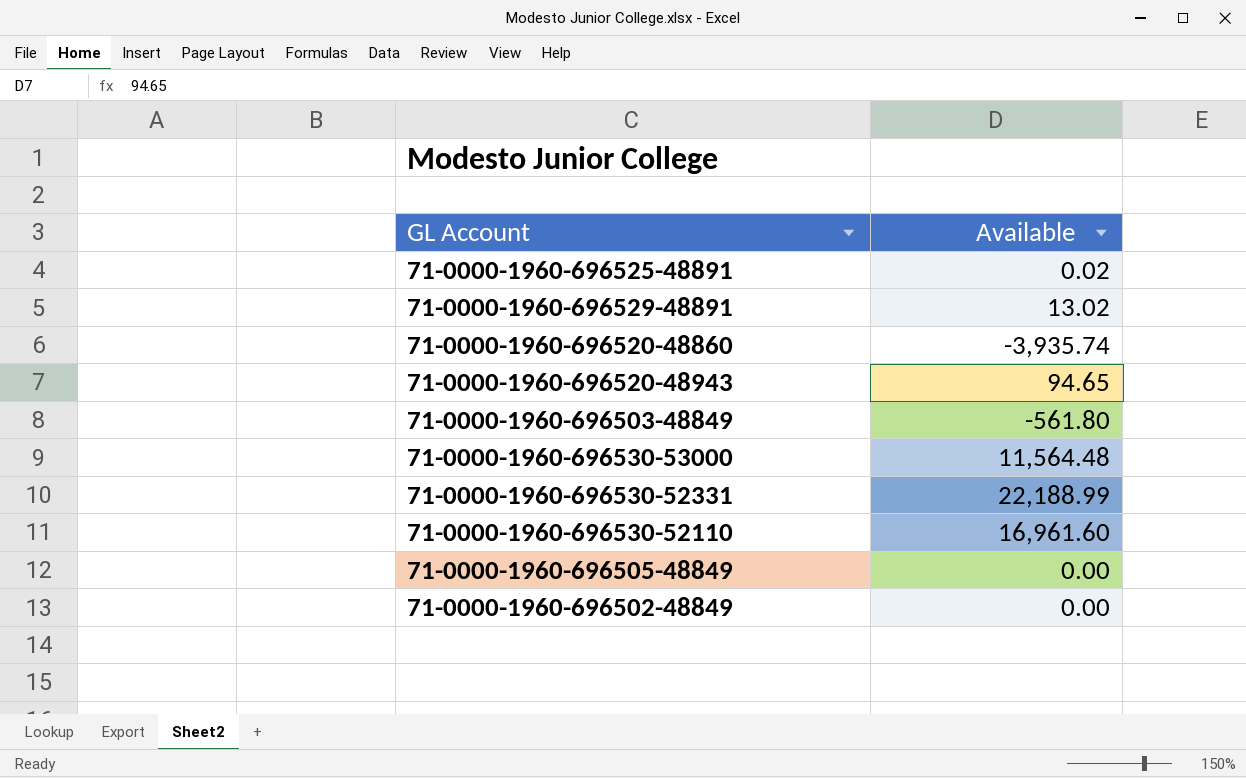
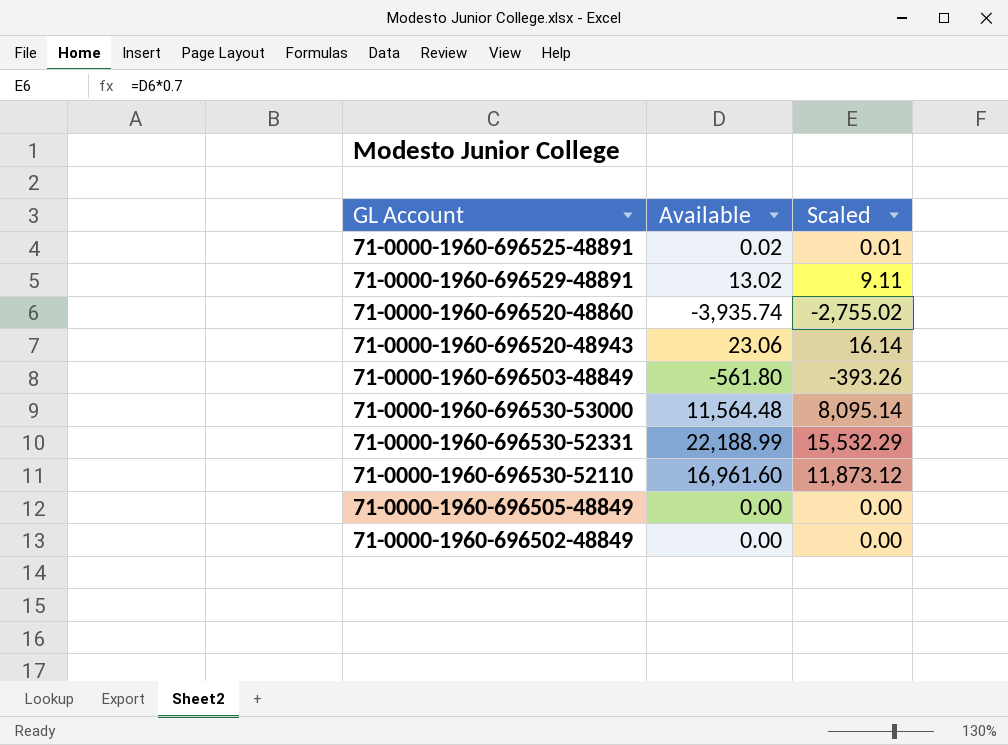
column Scaled | formula: none -> [Available] * 0.7
71-0000-1960-696520-48943 | Available: 94.65 -> 23.06

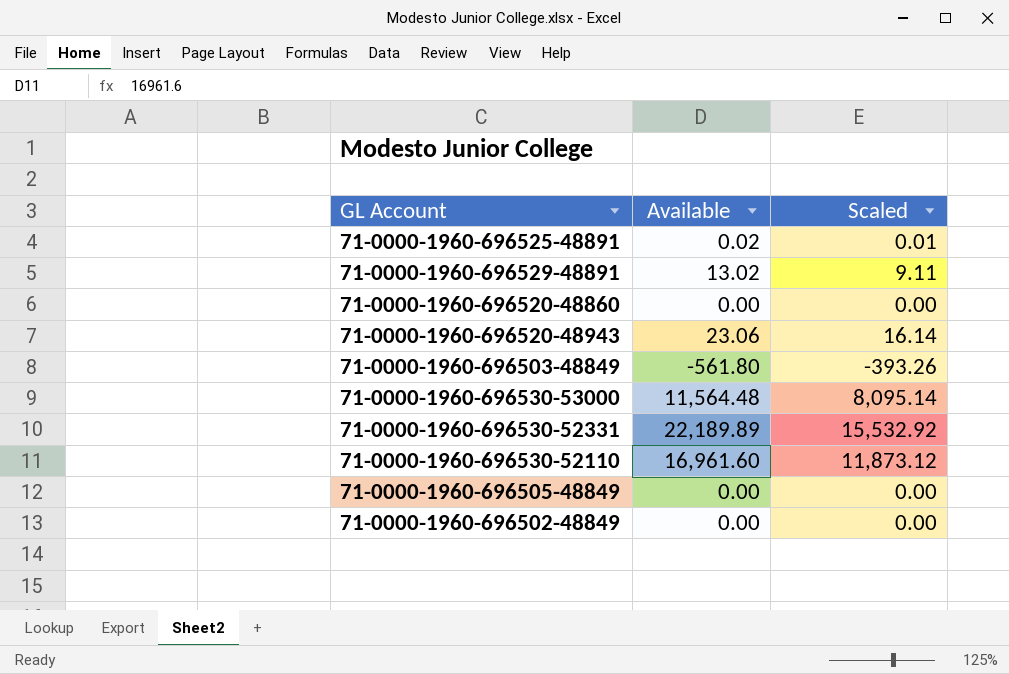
71-0000-1960-696520-48860 | Available: -3,935.74 -> 0.00
71-0000-1960-696520-48860 | Scaled: -2,755.02 -> 0.00
71-0000-1960-696530-52331 | Available: 22,188.99 -> 22,189.89
71-0000-1960-696530-52331 | Scaled: 15,532.29 -> 15,532.92

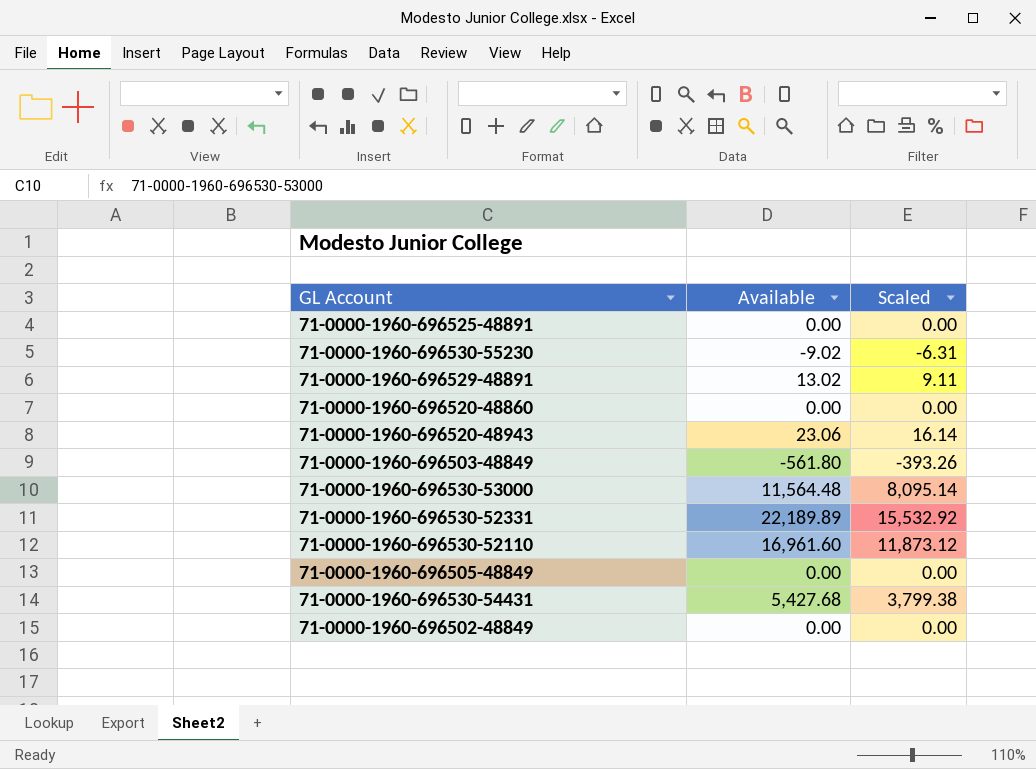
71-0000-1960-696525-48891 | Available: 0.02 -> 0.00
71-0000-1960-696525-48891 | Scaled: 0.01 -> 0.00
row 71-0000-1960-696530-55230: none -> -9.02 | -6.31
row 71-0000-1960-696530-54431: none -> 5,427.68 | 3,799.38

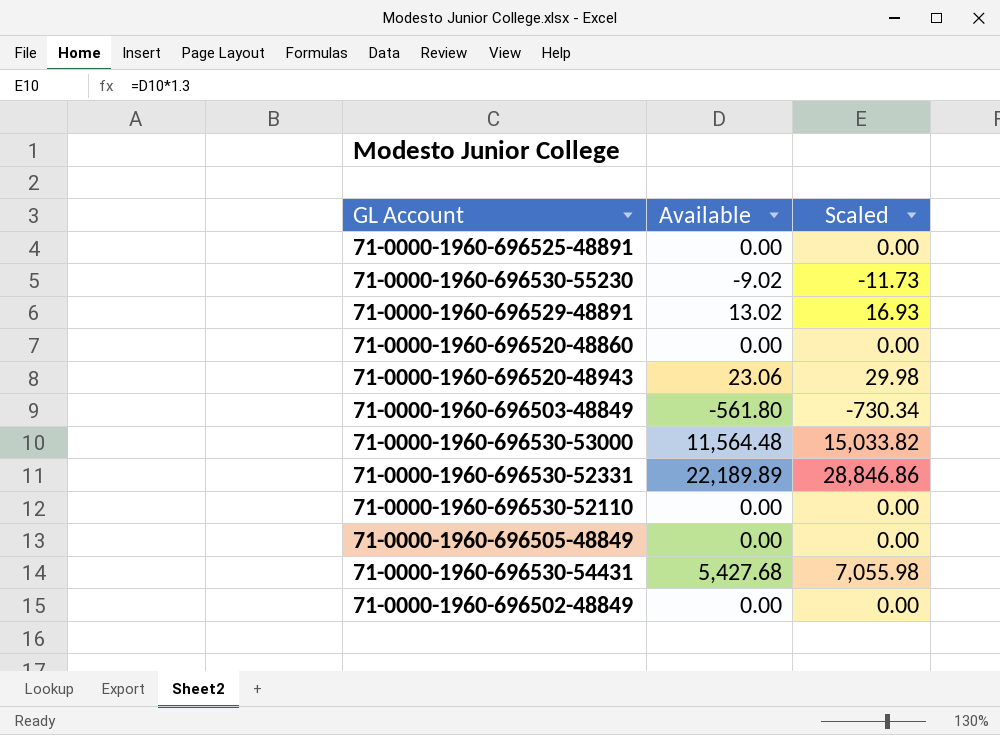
column Scaled | formula: [Available] * 0.7 -> [Available] * 1.3
71-0000-1960-696530-52110 | Available: 16,961.60 -> 0.00

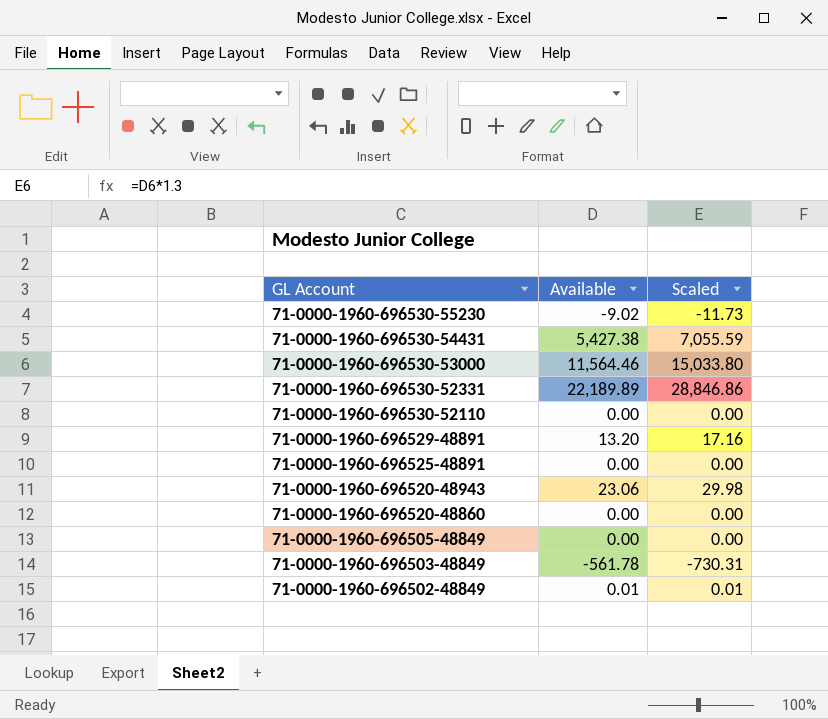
row order: none -> GL Account descending
71-0000-1960-696530-54431 | Available: 5,427.68 -> 5,427.38
71-0000-1960-696530-54431 | Scaled: 7,055.98 -> 7,055.59
71-0000-1960-696530-53000 | Available: 11,564.48 -> 11,564.46
71-0000-1960-696530-53000 | Scaled: 15,033.82 -> 15,033.80
71-0000-1960-696529-48891 | Available: 13.02 -> 13.20
71-0000-1960-696529-48891 | Scaled: 16.93 -> 17.16
71-0000-1960-696503-48849 | Available: -561.80 -> -561.78
71-0000-1960-696503-48849 | Scaled: -730.34 -> -730.31
71-0000-1960-696502-48849 | Available: 0.00 -> 0.01
71-0000-1960-696502-48849 | Scaled: 0.00 -> 0.01

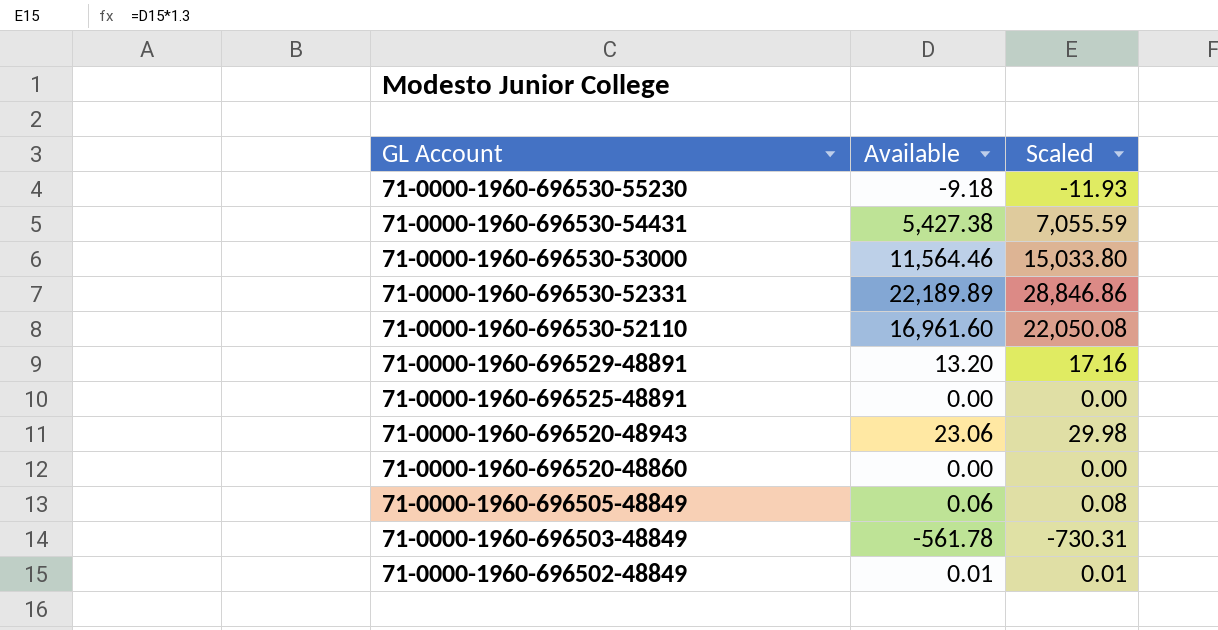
71-0000-1960-696530-55230 | Available: -9.02 -> -9.18
71-0000-1960-696530-55230 | Scaled: -11.73 -> -11.93
71-0000-1960-696530-52110 | Available: 0.00 -> 16,961.60
71-0000-1960-696530-52110 | Scaled: 0.00 -> 22,050.08
71-0000-1960-696505-48849 | Available: 0.00 -> 0.06
71-0000-1960-696505-48849 | Scaled: 0.00 -> 0.08

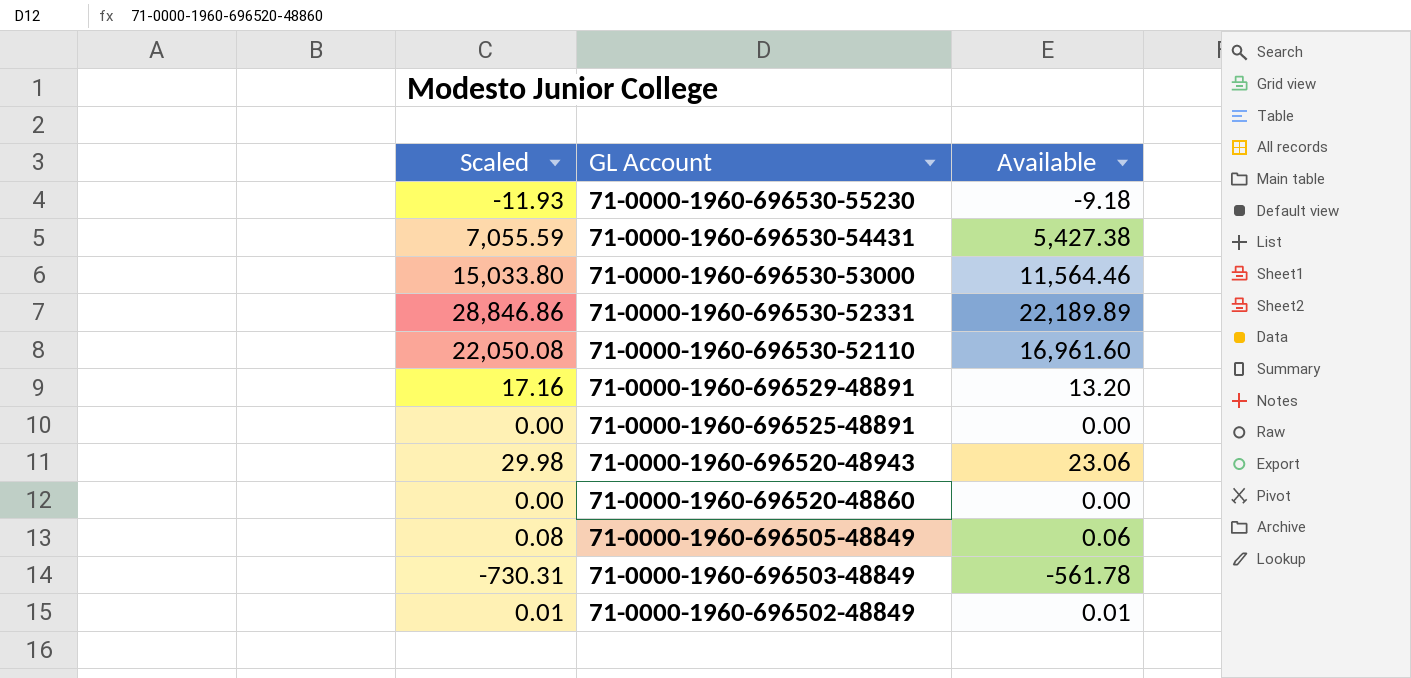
column Scaled | position: 3 -> 1

